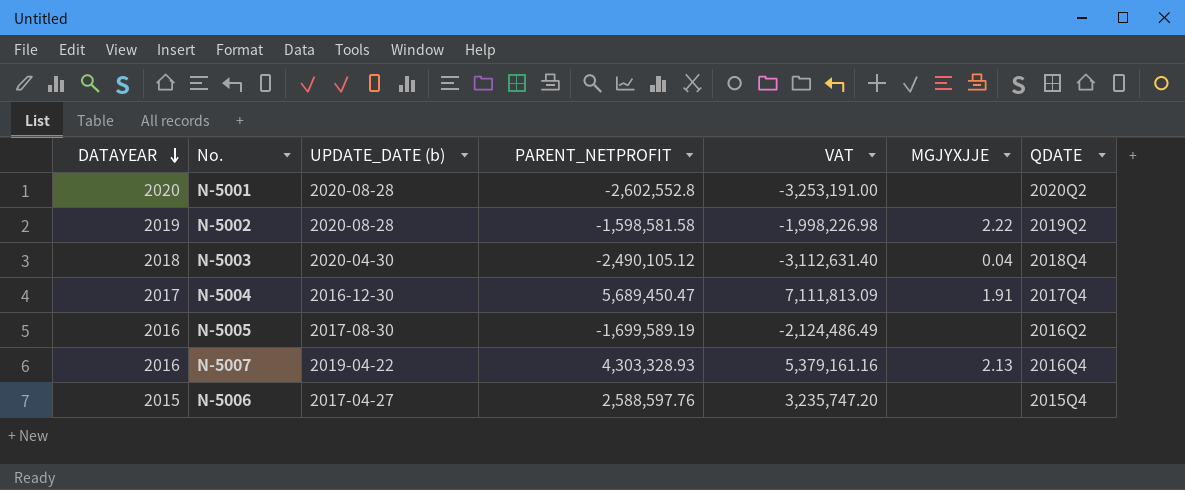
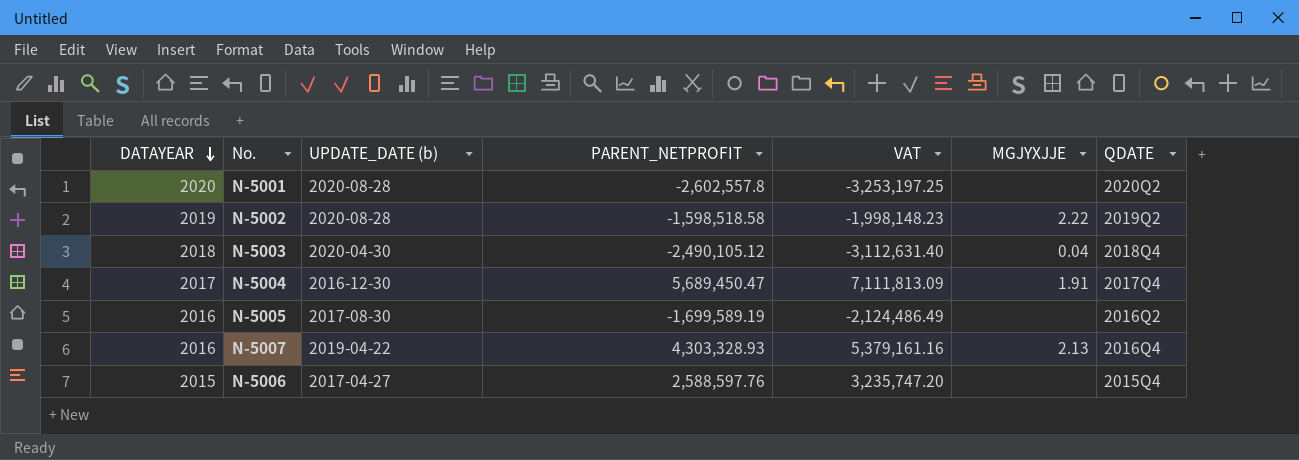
N-5001 | PARENT_NETPROFIT: -2,602,552.8 -> -2,602,557.8
N-5001 | VAT: -3,253,191.00 -> -3,253,197.25
N-5002 | PARENT_NETPROFIT: -1,598,581.58 -> -1,598,518.58
N-5002 | VAT: -1,998,226.98 -> -1,998,148.23

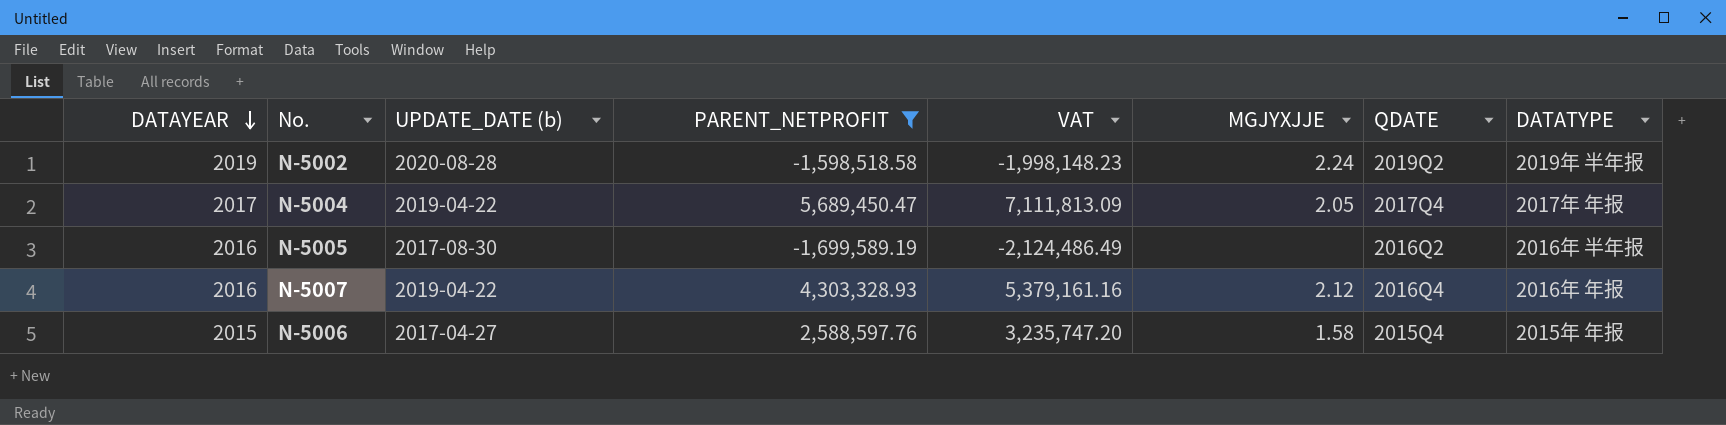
filter: none -> PARENT_NETPROFIT >= -1,699,589.19
column DATATYPE | position: none -> 8
N-5002 | MGJYXJJE: 2.22 -> 2.24
N-5004 | UPDATE_DATE (b): 2016-12-30 -> 2019-04-22
N-5004 | MGJYXJJE: 1.91 -> 2.05
N-5007 | MGJYXJJE: 2.13 -> 2.12
N-5006 | MGJYXJJE: none -> 1.58

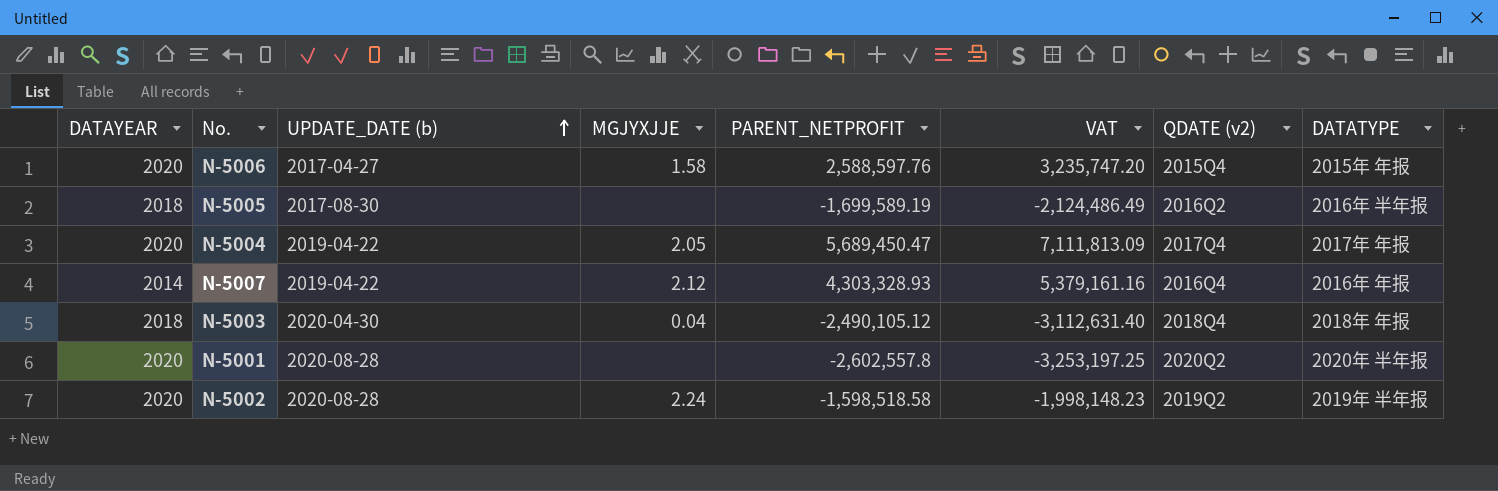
filter: PARENT_NETPROFIT >= -1,699,589.19 -> none
row order: DATAYEAR descending -> UPDATE_DATE (b) ascending
column MGJYXJJE | position: 6 -> 4
column name: QDATE -> QDATE (v2)
N-5006 | DATAYEAR: 2015 -> 2020
N-5005 | DATAYEAR: 2016 -> 2018
N-5004 | DATAYEAR: 2017 -> 2020
N-5007 | DATAYEAR: 2016 -> 2014
N-5002 | DATAYEAR: 2019 -> 2020

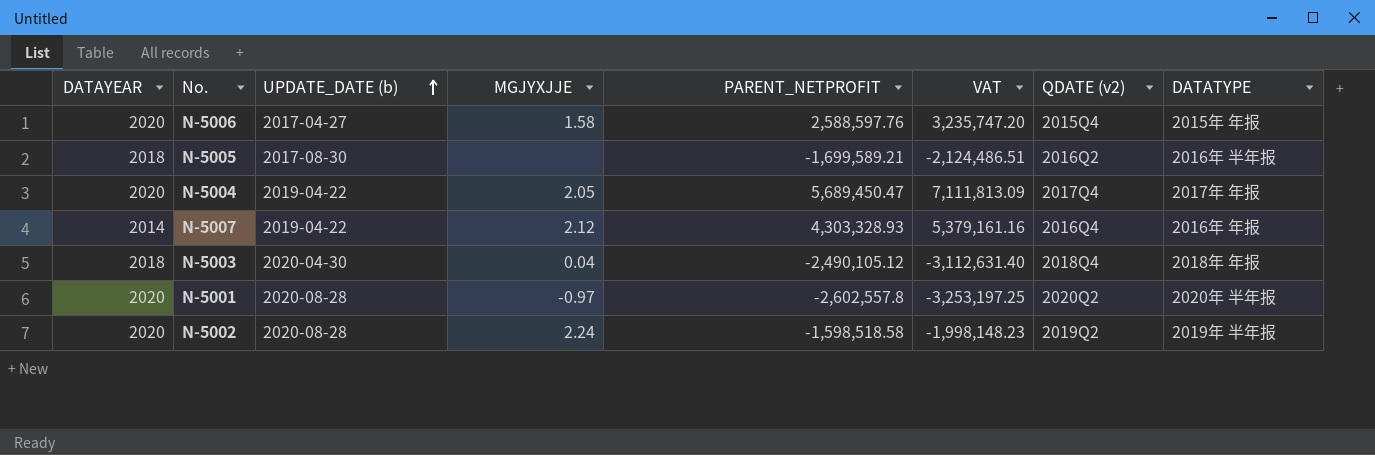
N-5005 | PARENT_NETPROFIT: -1,699,589.19 -> -1,699,589.21
N-5005 | VAT: -2,124,486.49 -> -2,124,486.51
N-5001 | MGJYXJJE: none -> -0.97

